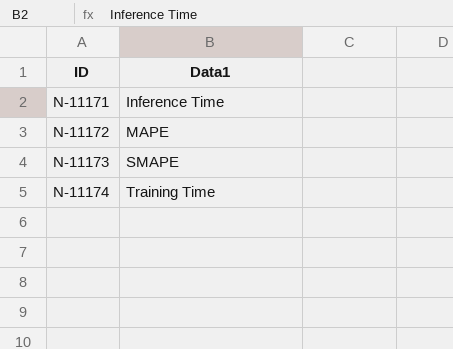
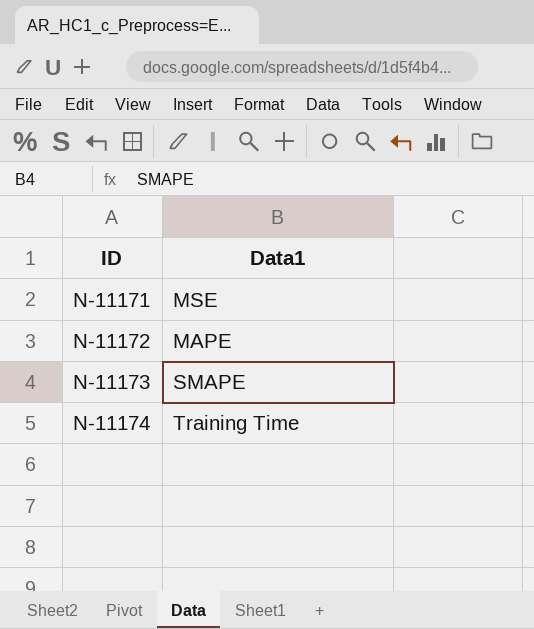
N-11171 | Data1: Inference Time -> MSE

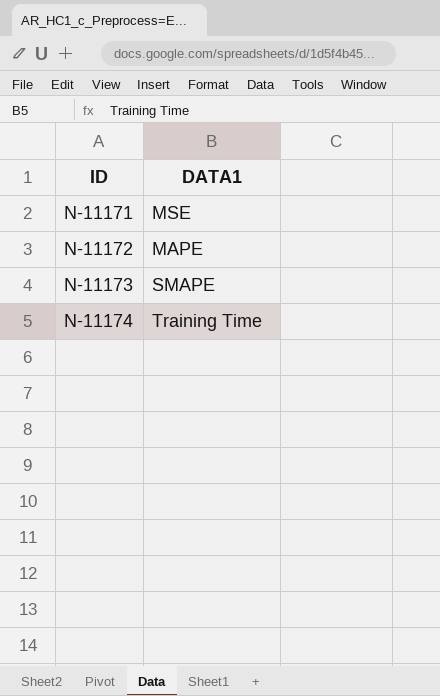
column name: Data1 -> DATA1

